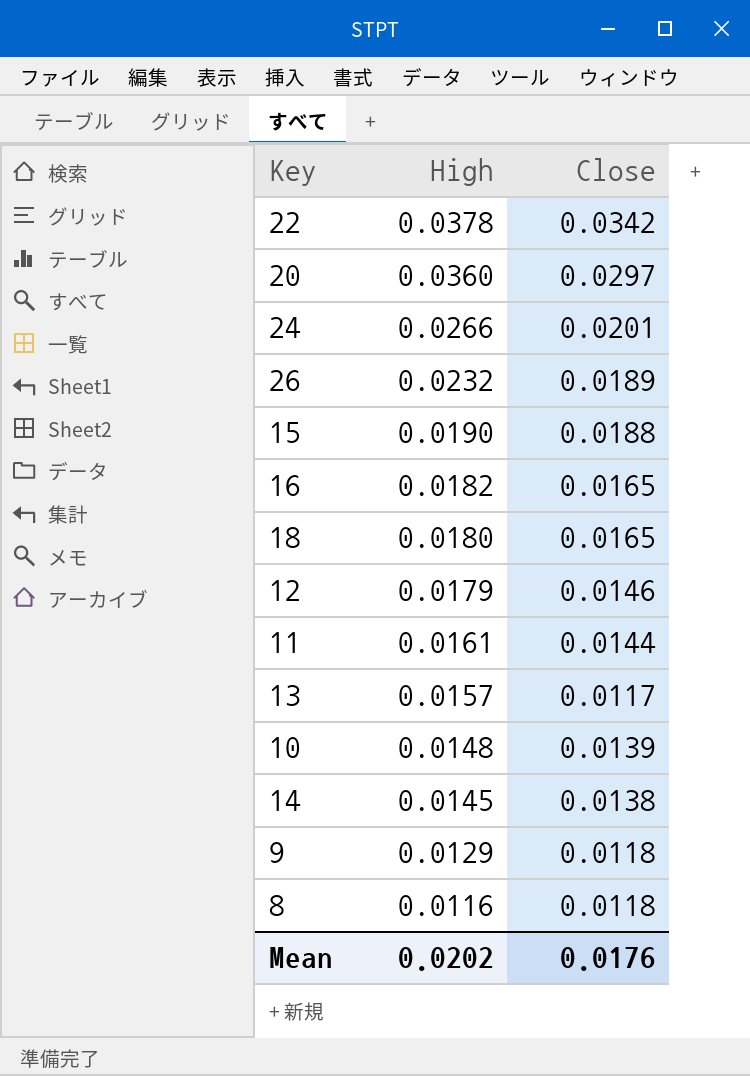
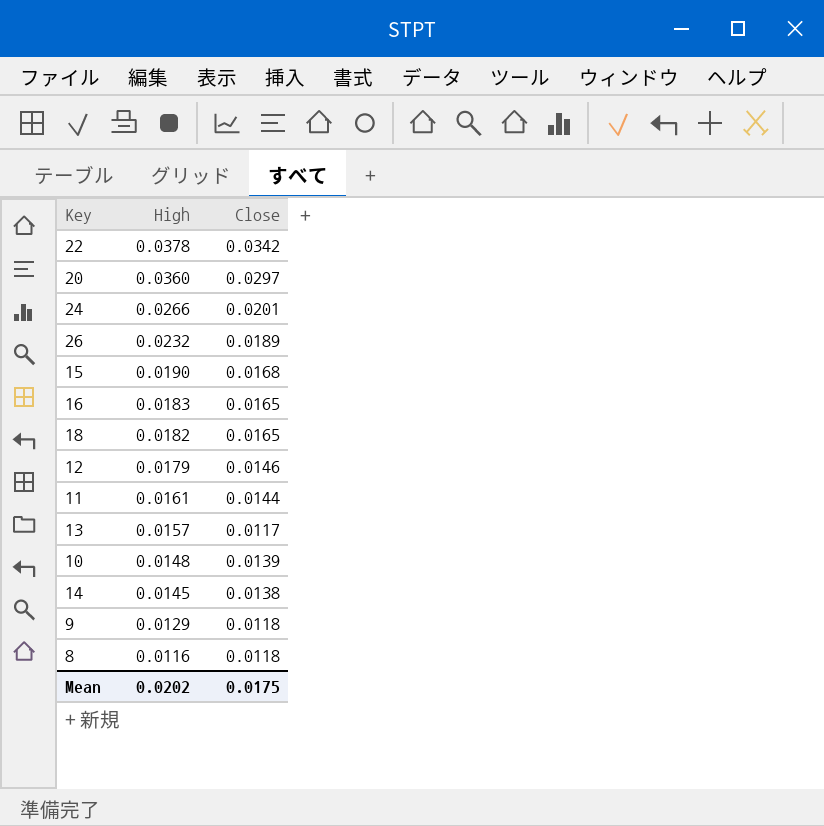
15 | Close: 0.0188 -> 0.0168
16 | High: 0.0182 -> 0.0183
18 | High: 0.0180 -> 0.0182
Mean | Close: 0.0176 -> 0.0175

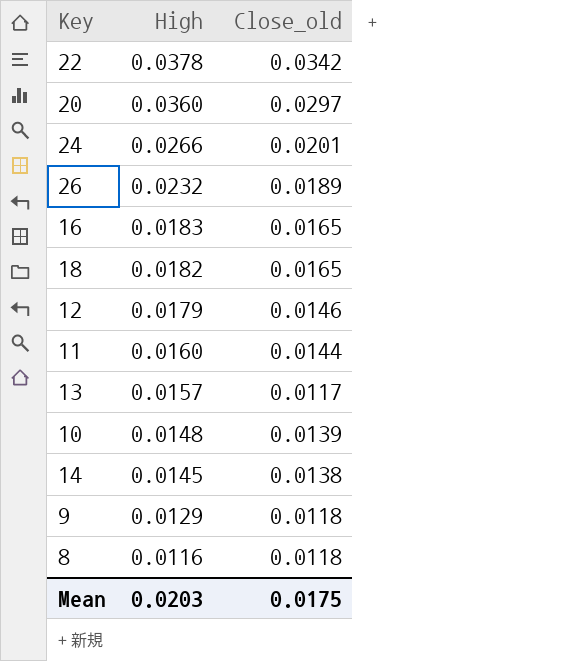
column name: Close -> Close_old
row 15: 0.0190 | 0.0168 -> none
11 | High: 0.0161 -> 0.0160
Mean | High: 0.0202 -> 0.0203

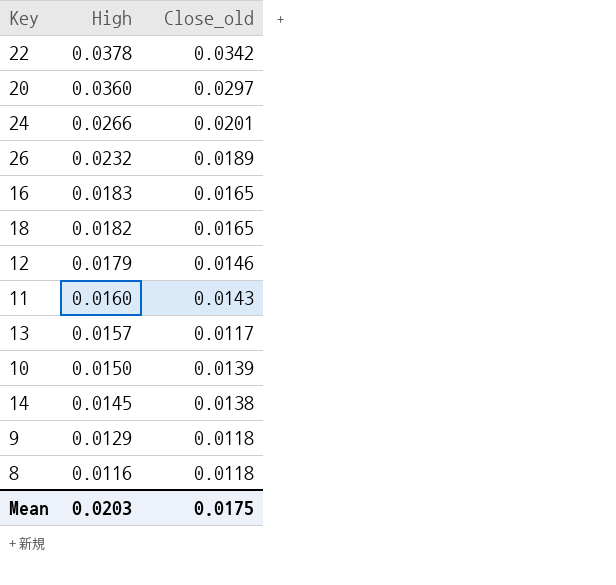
11 | Close_old: 0.0144 -> 0.0143
10 | High: 0.0148 -> 0.0150

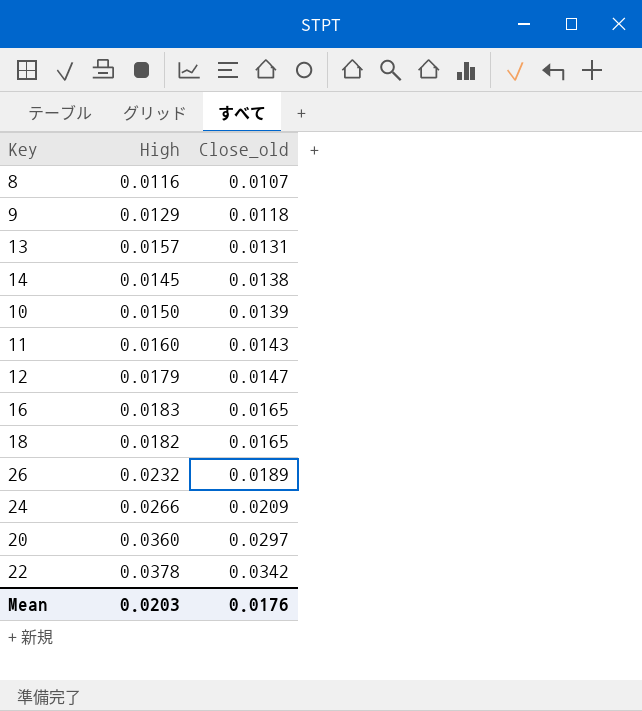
row order: High descending -> Close_old ascending
8 | Close_old: 0.0118 -> 0.0107
13 | Close_old: 0.0117 -> 0.0131
12 | Close_old: 0.0146 -> 0.0147
24 | Close_old: 0.0201 -> 0.0209
Mean | Close_old: 0.0175 -> 0.0176

